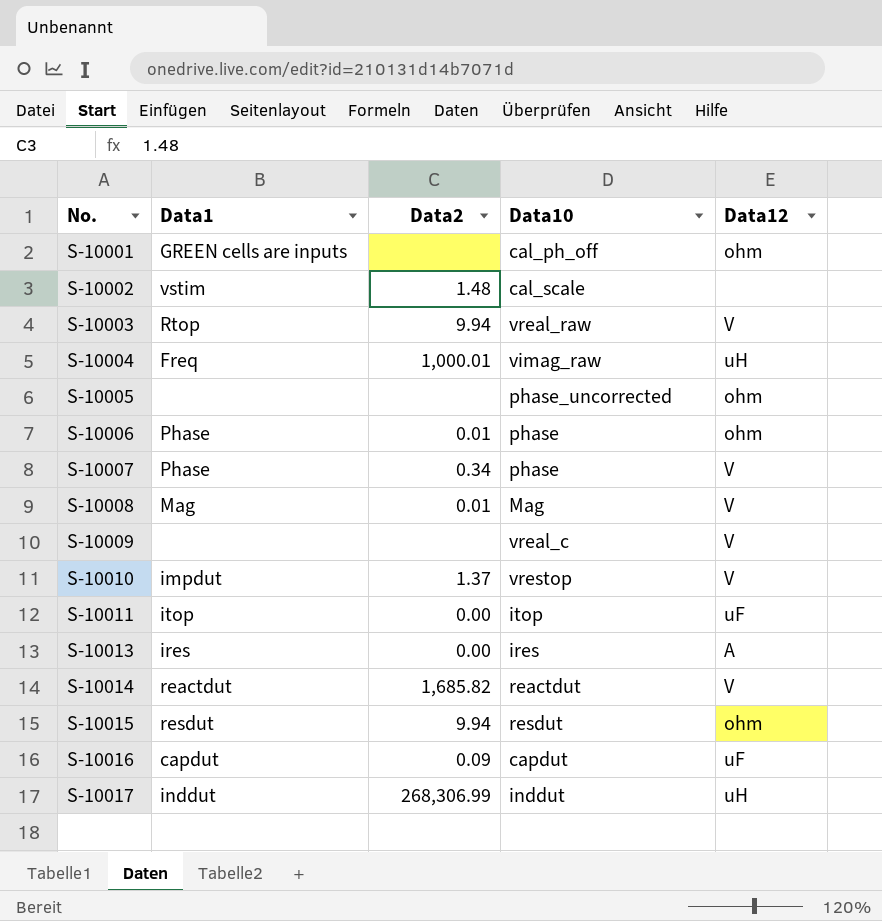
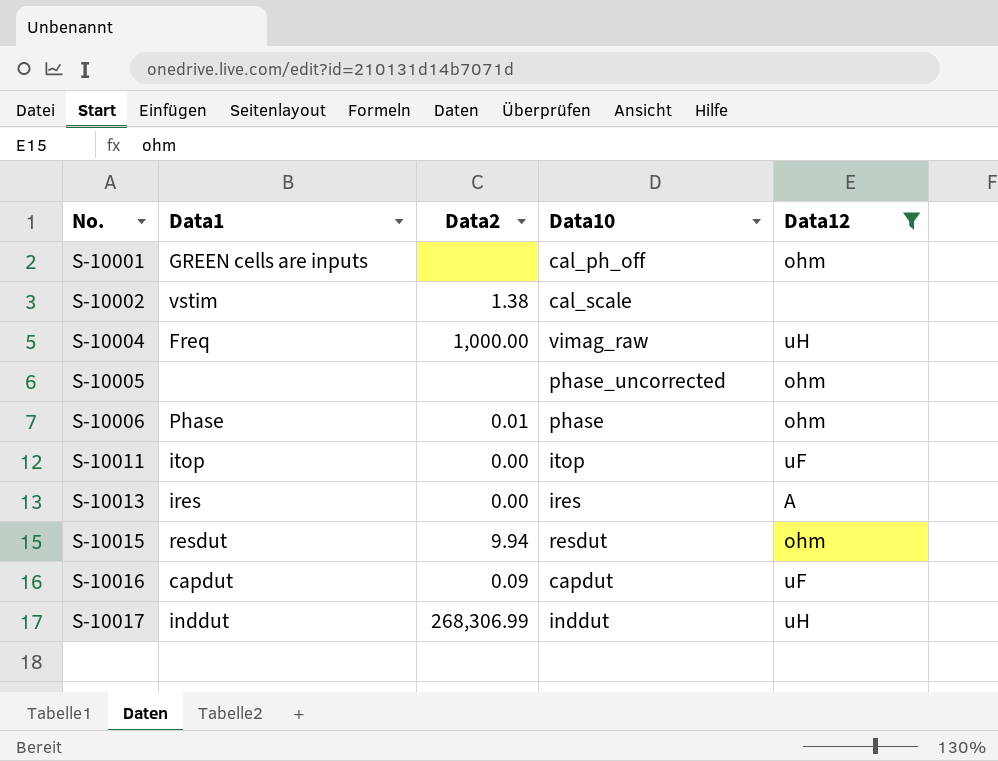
filter: none -> Data12 != V
S-10002 | Data2: 1.48 -> 1.38
S-10004 | Data2: 1,000.01 -> 1,000.00

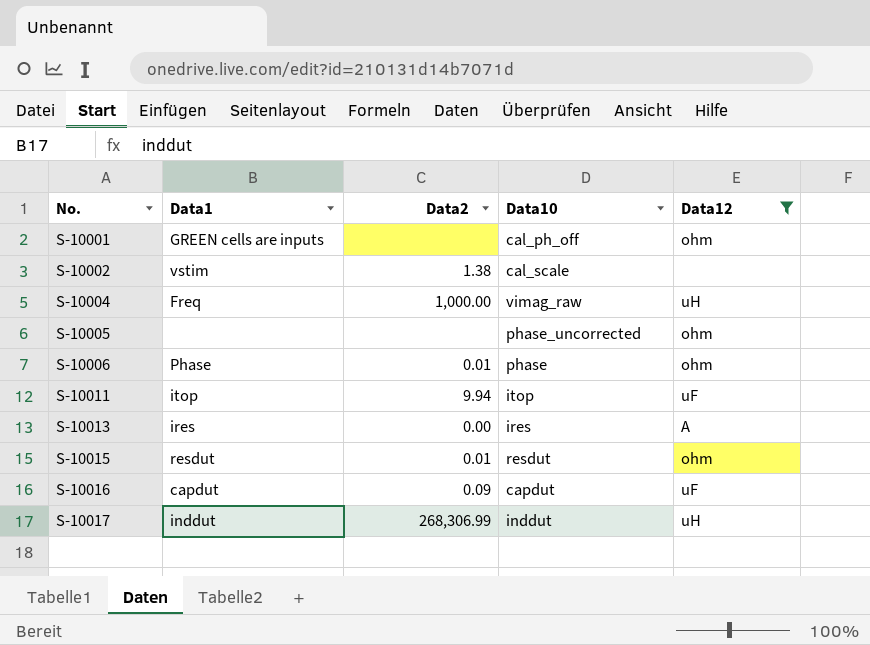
S-10011 | Data2: 0.00 -> 9.94
S-10015 | Data2: 9.94 -> 0.01

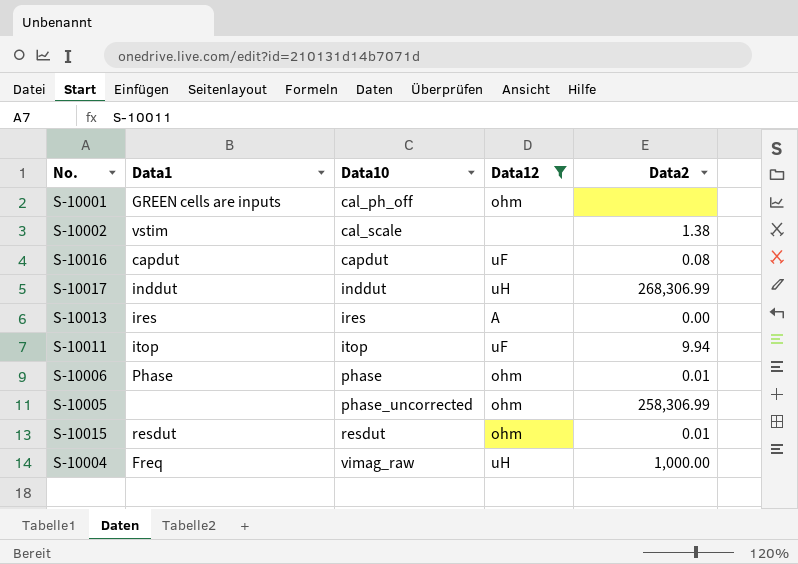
row order: No. ascending -> Data10 ascending
column Data2 | position: 3 -> 5
S-10016 | Data2: 0.09 -> 0.08
S-10005 | Data2: none -> 258,306.99

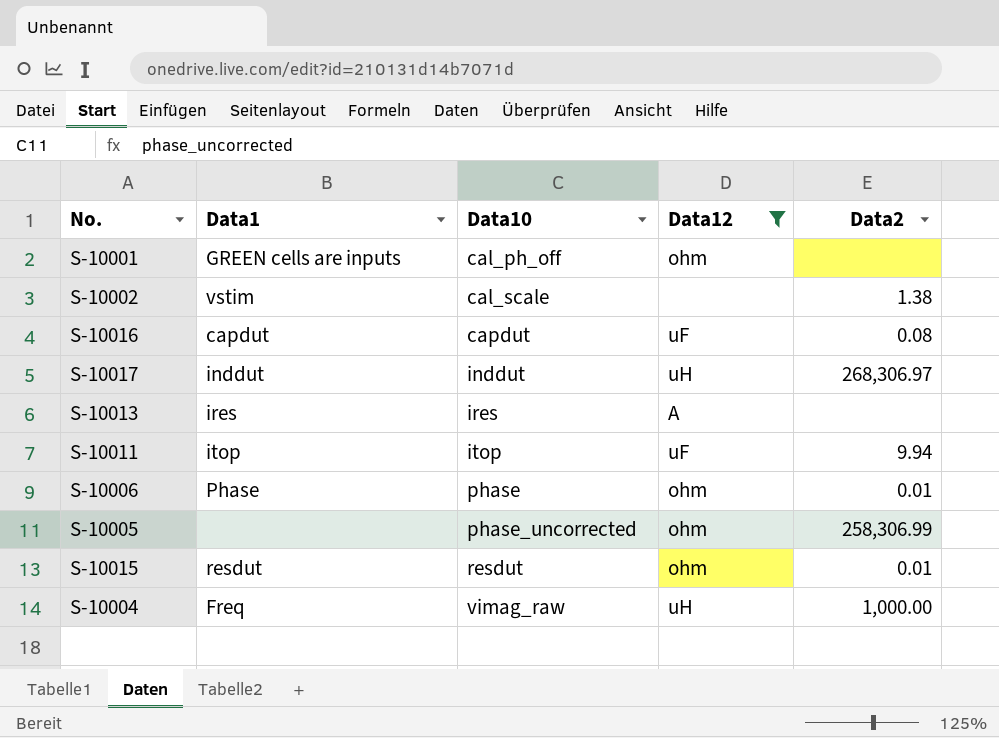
S-10017 | Data2: 268,306.99 -> 268,306.97
S-10013 | Data2: 0.00 -> none

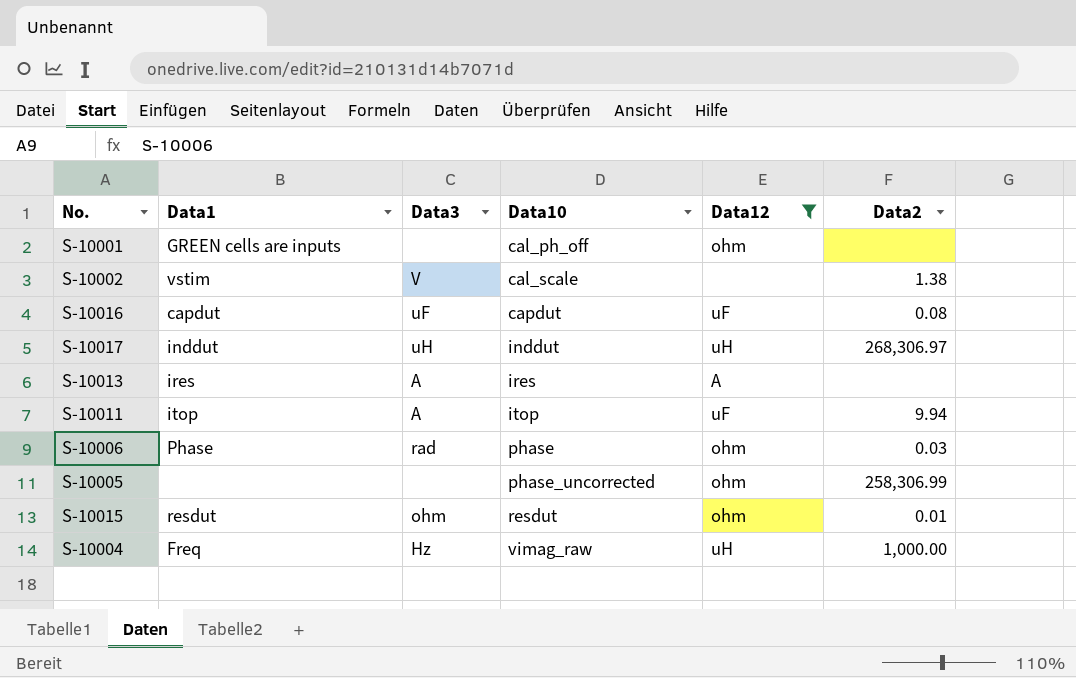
column Data3 | position: none -> 3
S-10006 | Data2: 0.01 -> 0.03

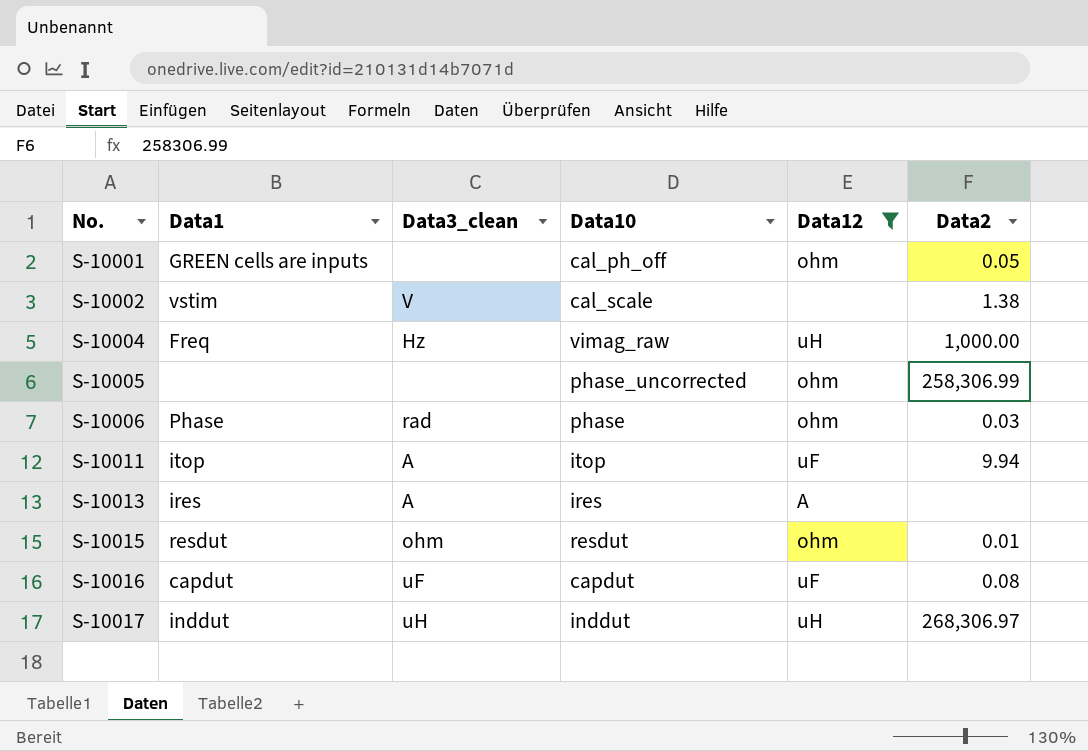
row order: Data10 ascending -> No. ascending
column name: Data3 -> Data3_clean
S-10001 | Data2: none -> 0.05

